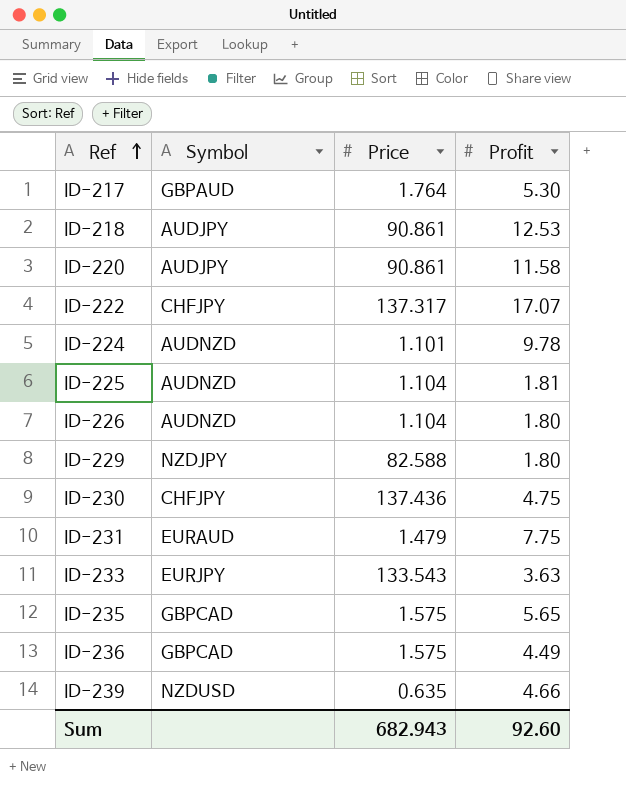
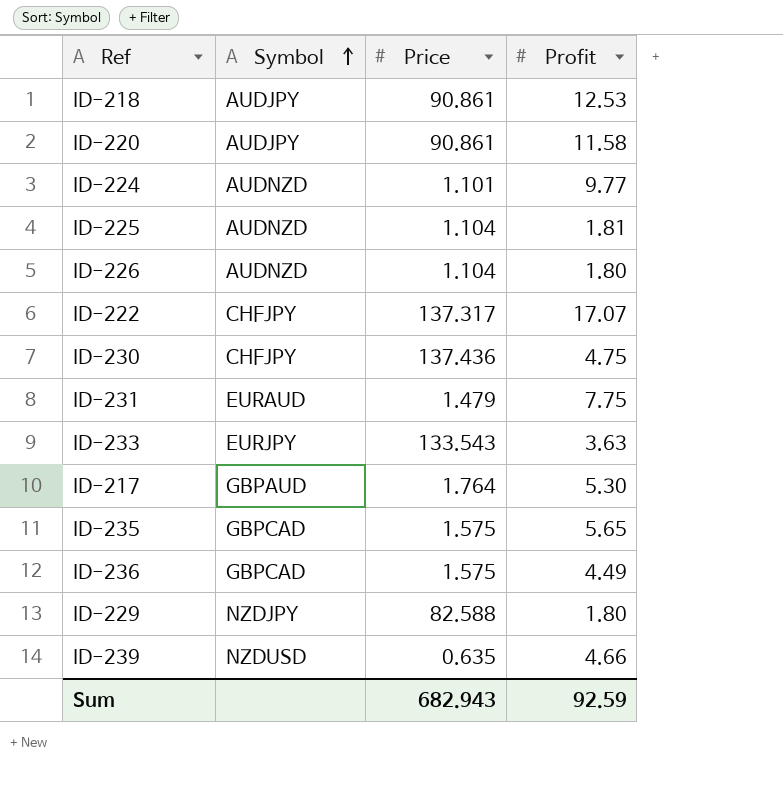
row order: Ref ascending -> Symbol ascending
ID-224 | Profit: 9.78 -> 9.77
Sum | Profit: 92.60 -> 92.59

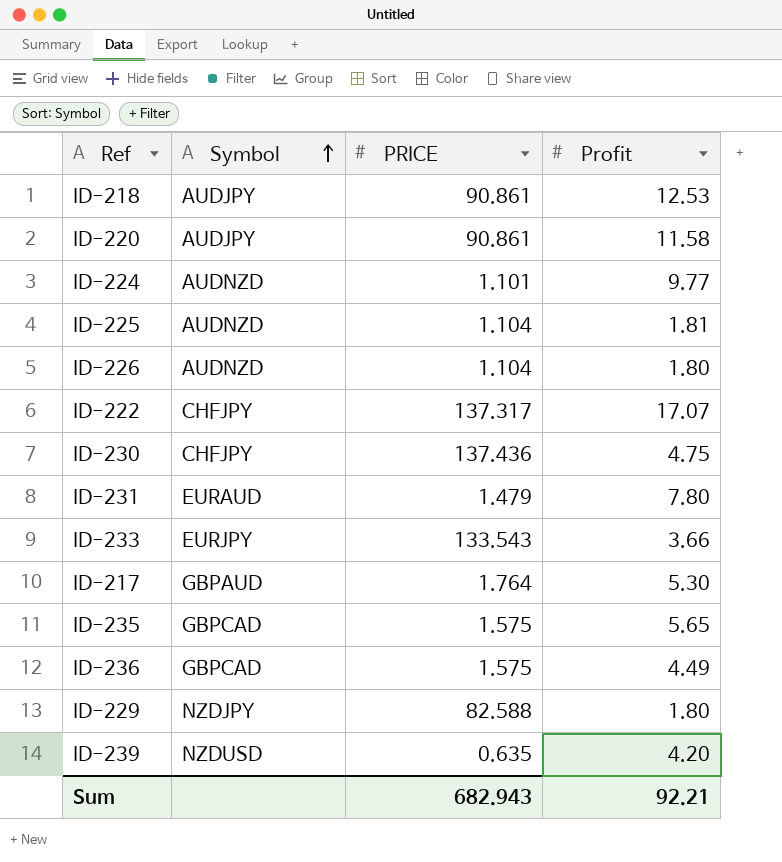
column name: Price -> PRICE
ID-231 | Profit: 7.75 -> 7.80
ID-233 | Profit: 3.63 -> 3.66
ID-239 | Profit: 4.66 -> 4.20
Sum | Profit: 92.59 -> 92.21

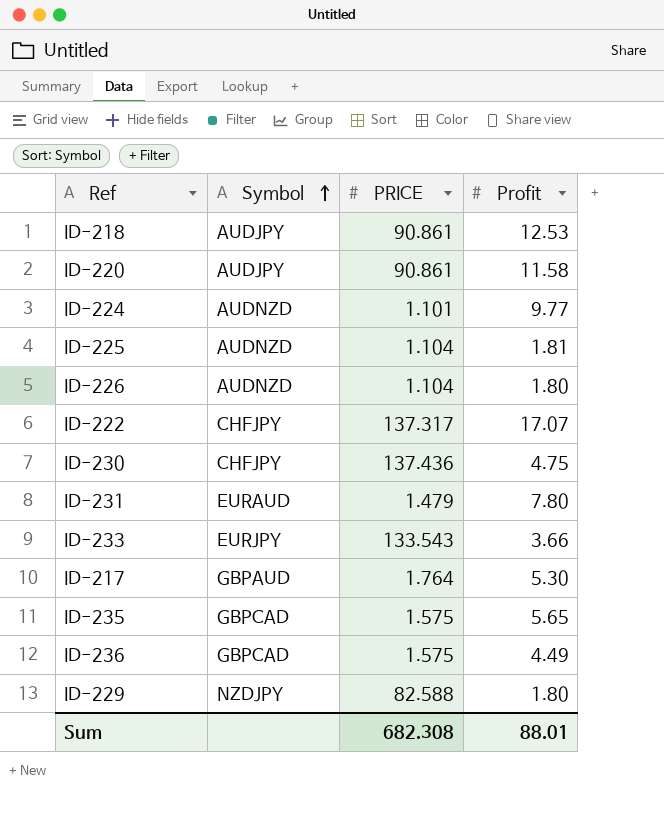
row ID-239: NZDUSD | 0.635 | 4.20 -> none
Sum | PRICE: 682.943 -> 682.308
Sum | Profit: 92.21 -> 88.01

